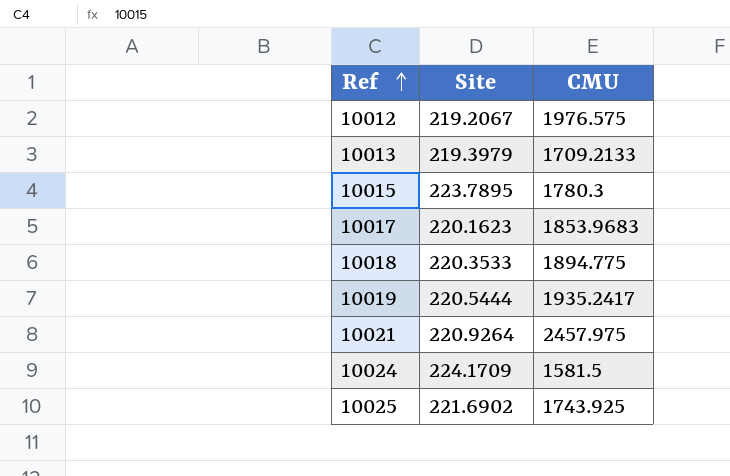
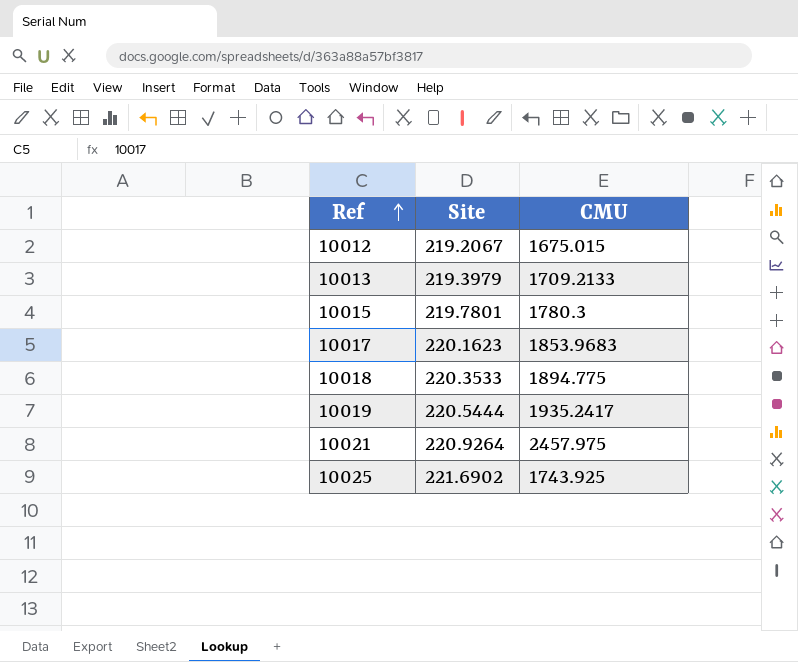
row 10024: 224.1709 | 1581.5 -> none
10012 | CMU: 1976.575 -> 1675.015
10015 | Site: 223.7895 -> 219.7801

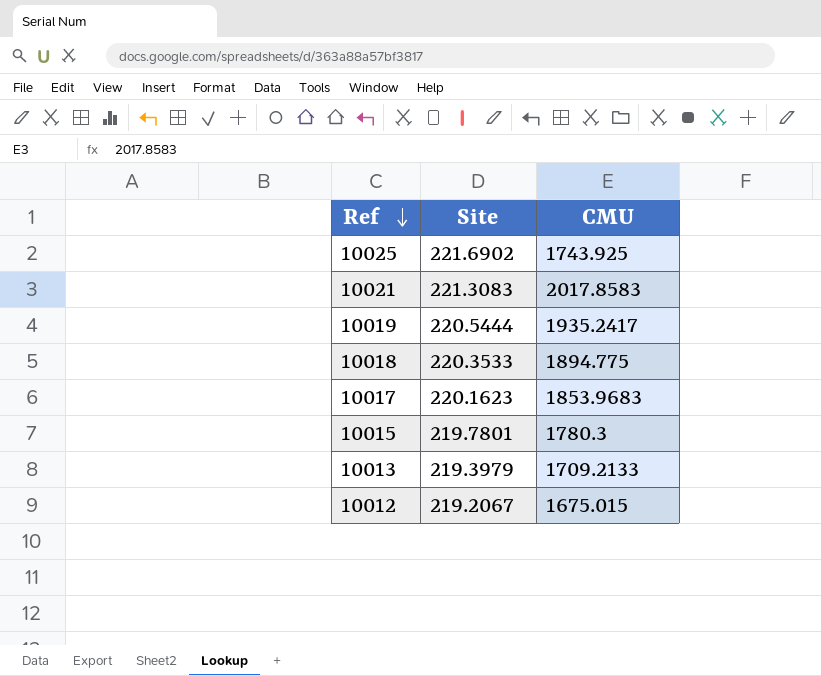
row order: Ref ascending -> Ref descending
10021 | Site: 220.9264 -> 221.3083
10021 | CMU: 2457.975 -> 2017.8583

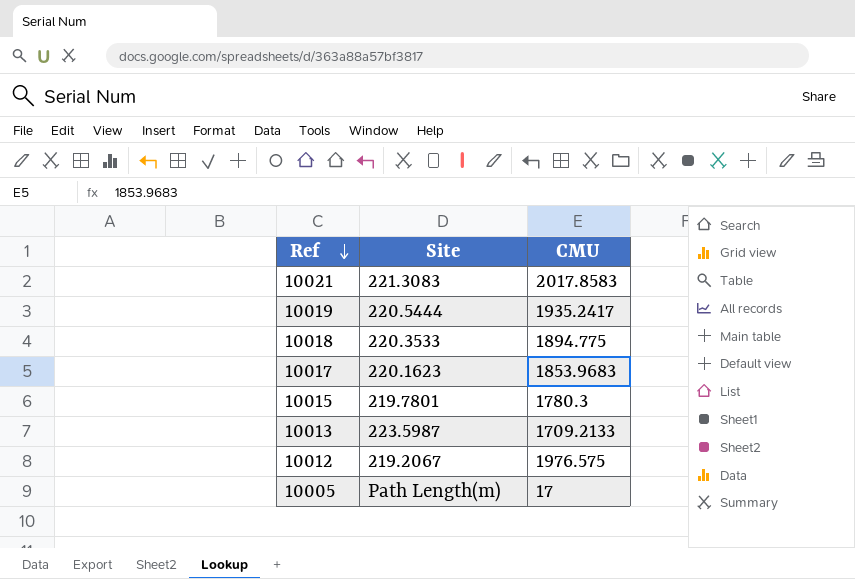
row 10025: 221.6902 | 1743.925 -> none
10013 | Site: 219.3979 -> 223.5987
10012 | CMU: 1675.015 -> 1976.575
row 10005: none -> Path Length(m) | 17

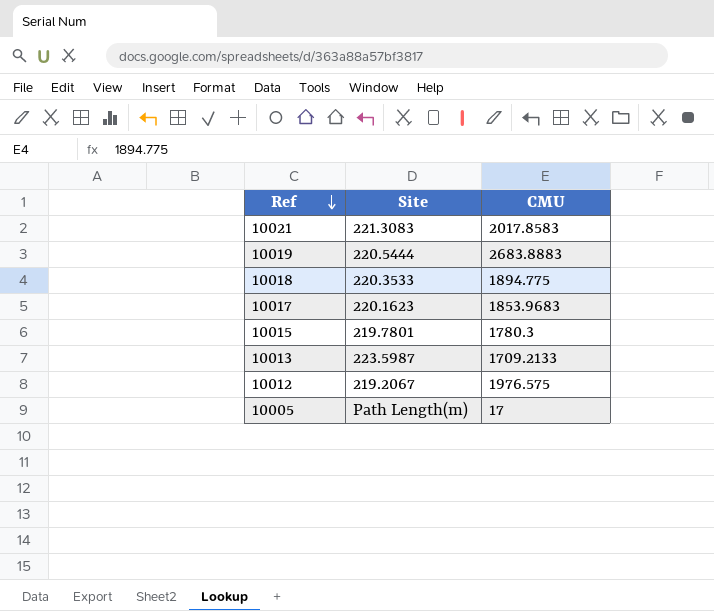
10019 | CMU: 1935.2417 -> 2683.8883

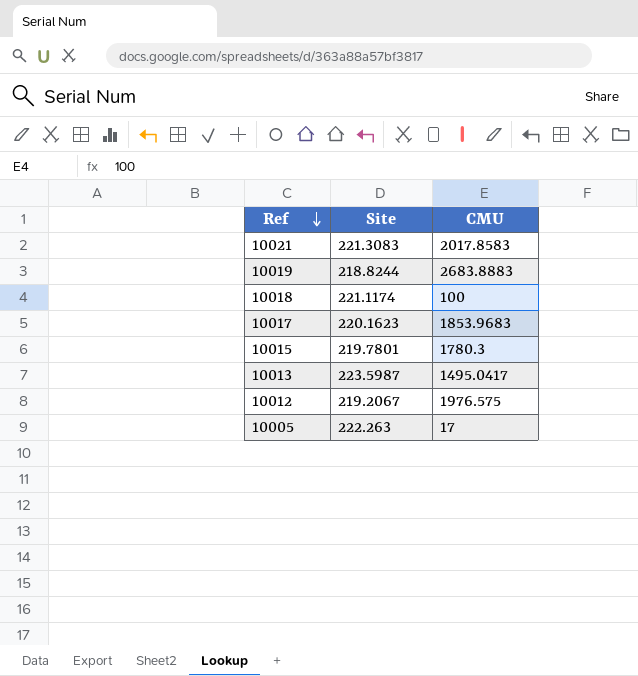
10019 | Site: 220.5444 -> 218.8244
10018 | Site: 220.3533 -> 221.1174
10018 | CMU: 1894.775 -> 100
10013 | CMU: 1709.2133 -> 1495.0417
10005 | Site: Path Length(m) -> 222.263

